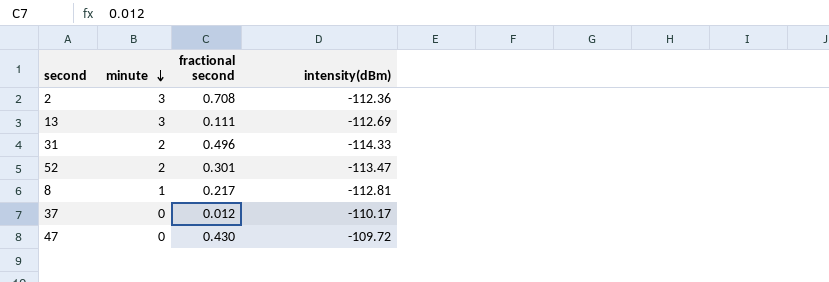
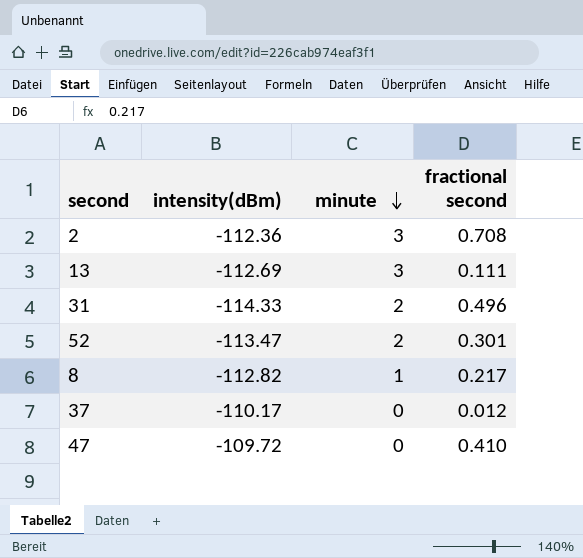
column intensity(dBm) | position: 4 -> 2
8 | intensity(dBm): -112.81 -> -112.82
47 | fractional second: 0.430 -> 0.410

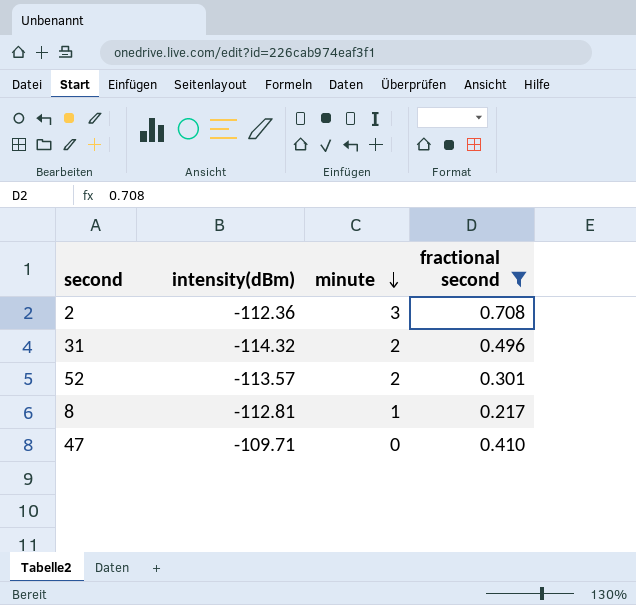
filter: none -> fractional second >= 0.217
31 | intensity(dBm): -114.33 -> -114.32
52 | intensity(dBm): -113.47 -> -113.57
8 | intensity(dBm): -112.82 -> -112.81
47 | intensity(dBm): -109.72 -> -109.71

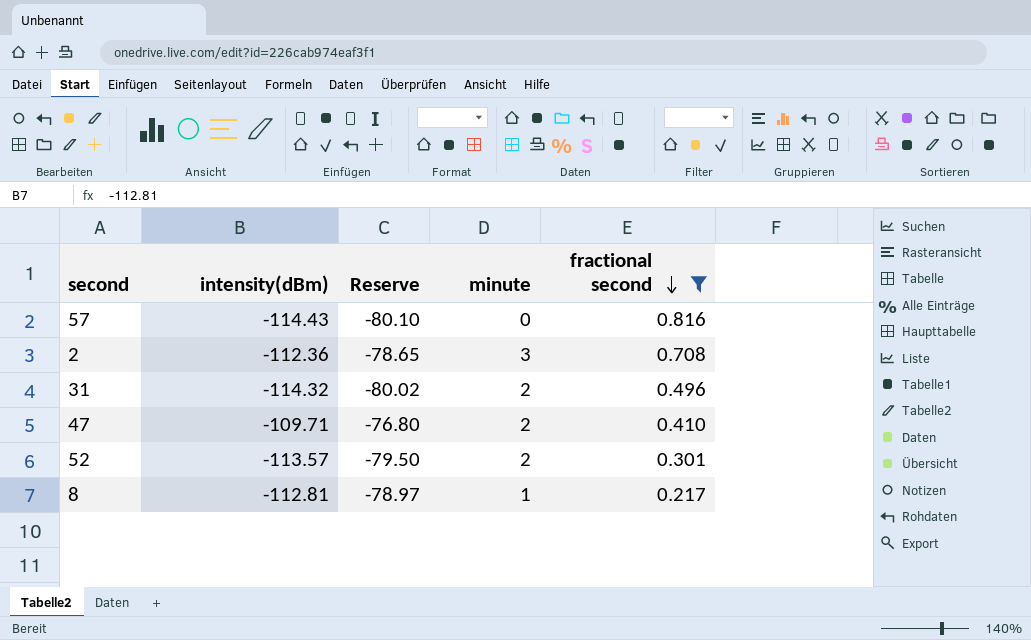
row order: minute descending -> fractional second descending
column Reserve | formula: none -> [intensity(dBm)] * 0.7
row 57: none -> -114.43 | -80.10 | 0 | 0.816
47 | minute: 0 -> 2

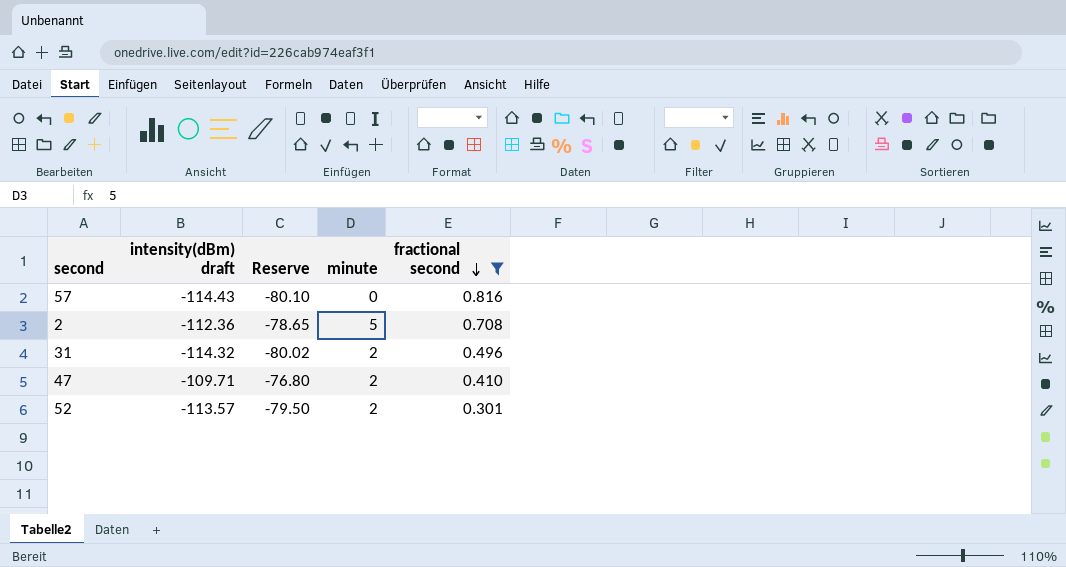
column name: intensity(dBm) -> intensity(dBm) draft
row 8: -112.81 | -78.97 | 1 | 0.217 -> none
2 | minute: 3 -> 5

